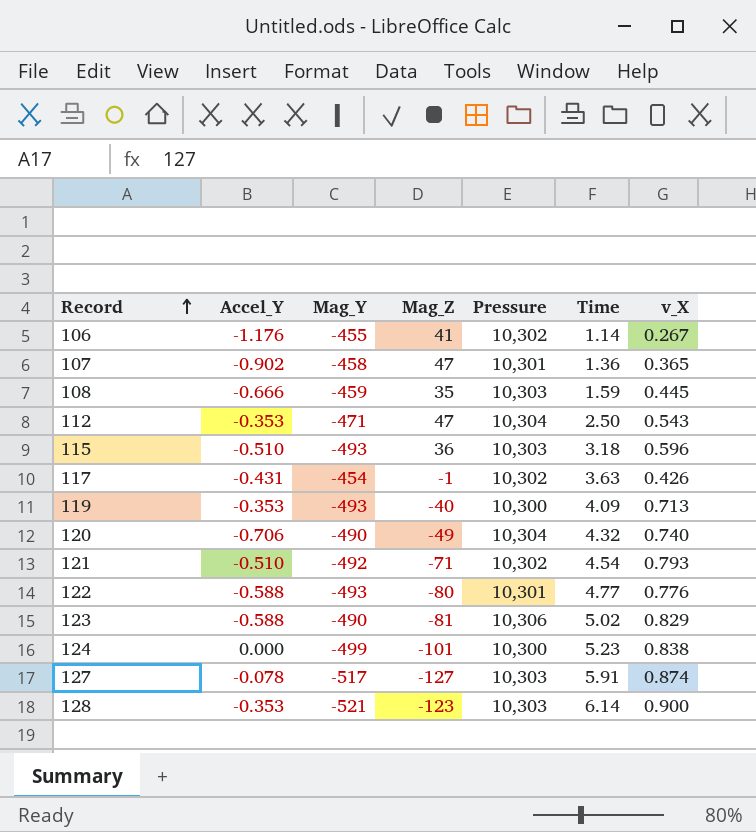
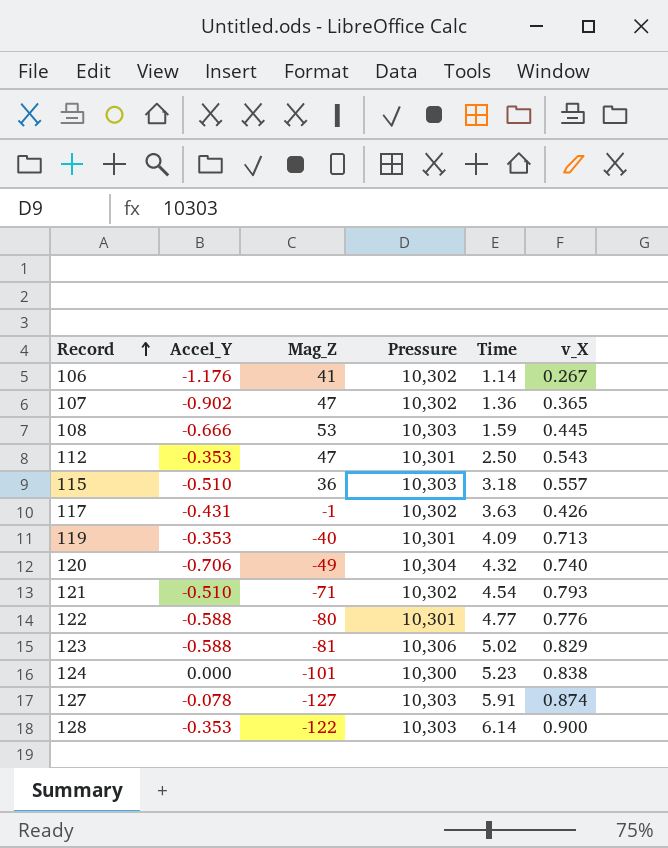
column Mag_Y | position: 3 -> none
107 | Pressure: 10,301 -> 10,302
108 | Mag_Z: 35 -> 53
112 | Pressure: 10,304 -> 10,301
115 | v_X: 0.596 -> 0.557
119 | Pressure: 10,300 -> 10,301
128 | Mag_Z: -123 -> -122

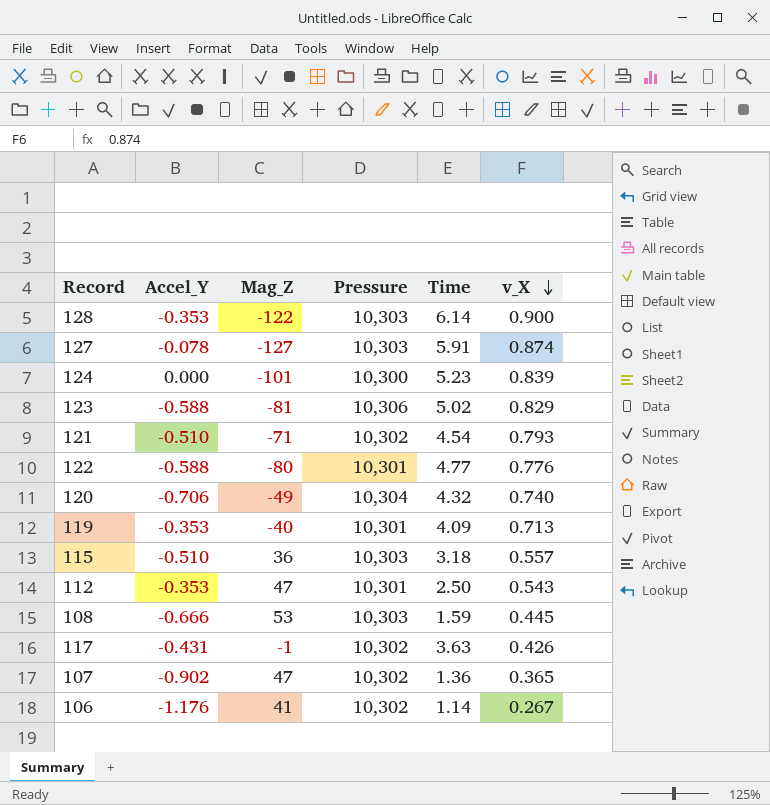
row order: Record ascending -> v_X descending
124 | v_X: 0.838 -> 0.839

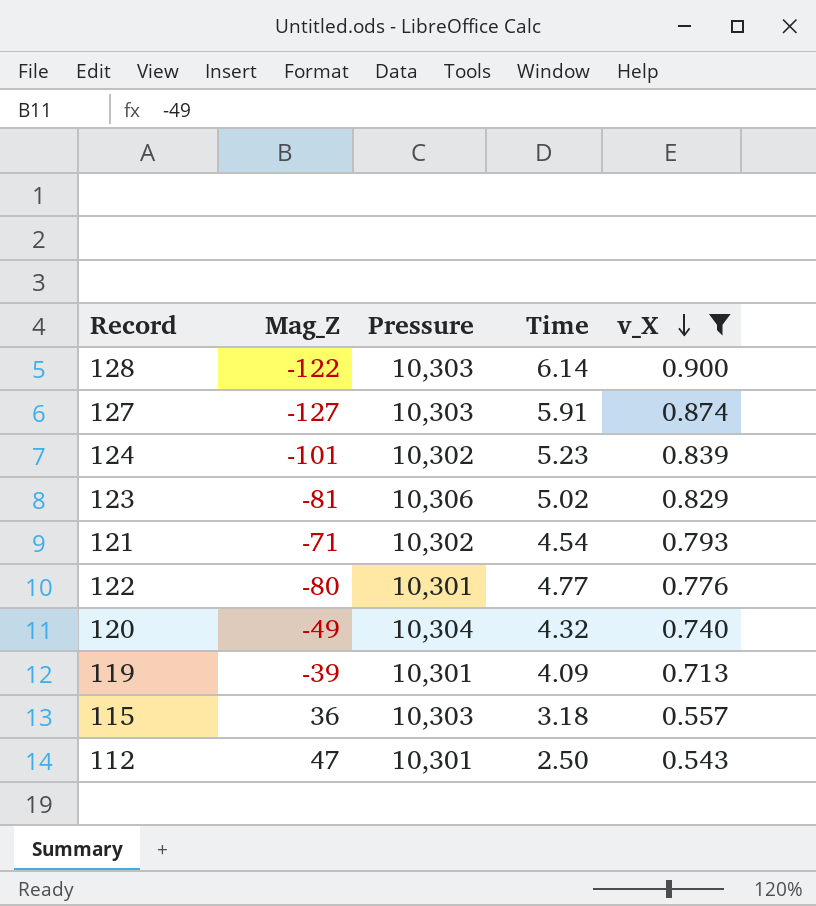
filter: none -> v_X >= 0.543
column Accel_Y | position: 2 -> none
124 | Pressure: 10,300 -> 10,302
119 | Mag_Z: -40 -> -39

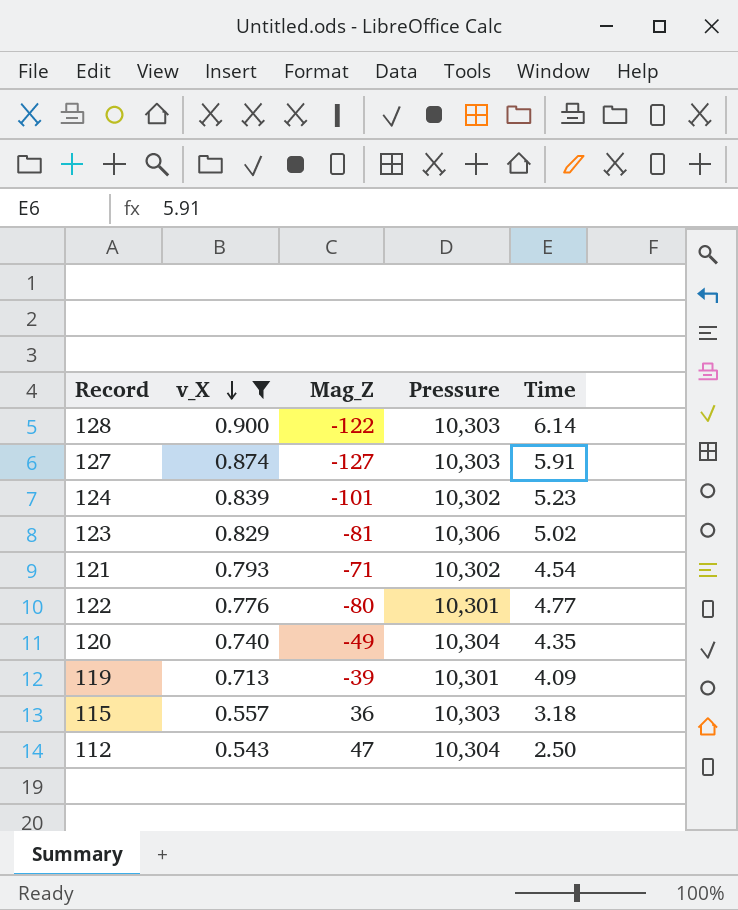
column v_X | position: 5 -> 2
120 | Time: 4.32 -> 4.35
112 | Pressure: 10,301 -> 10,304

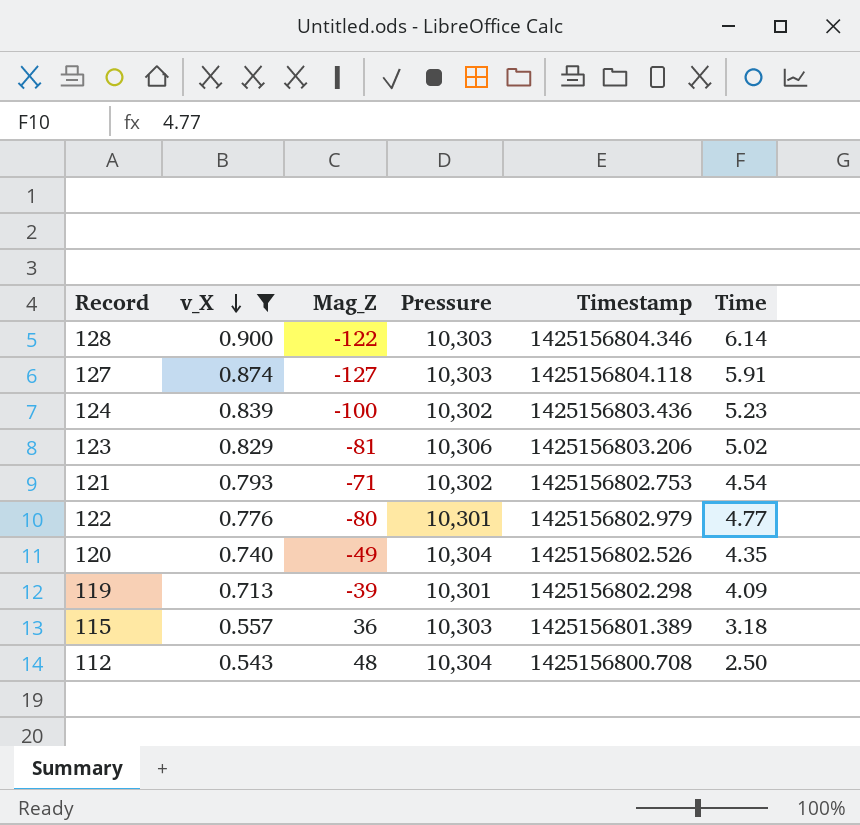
column Timestamp | position: none -> 5
124 | Mag_Z: -101 -> -100
112 | Mag_Z: 47 -> 48

